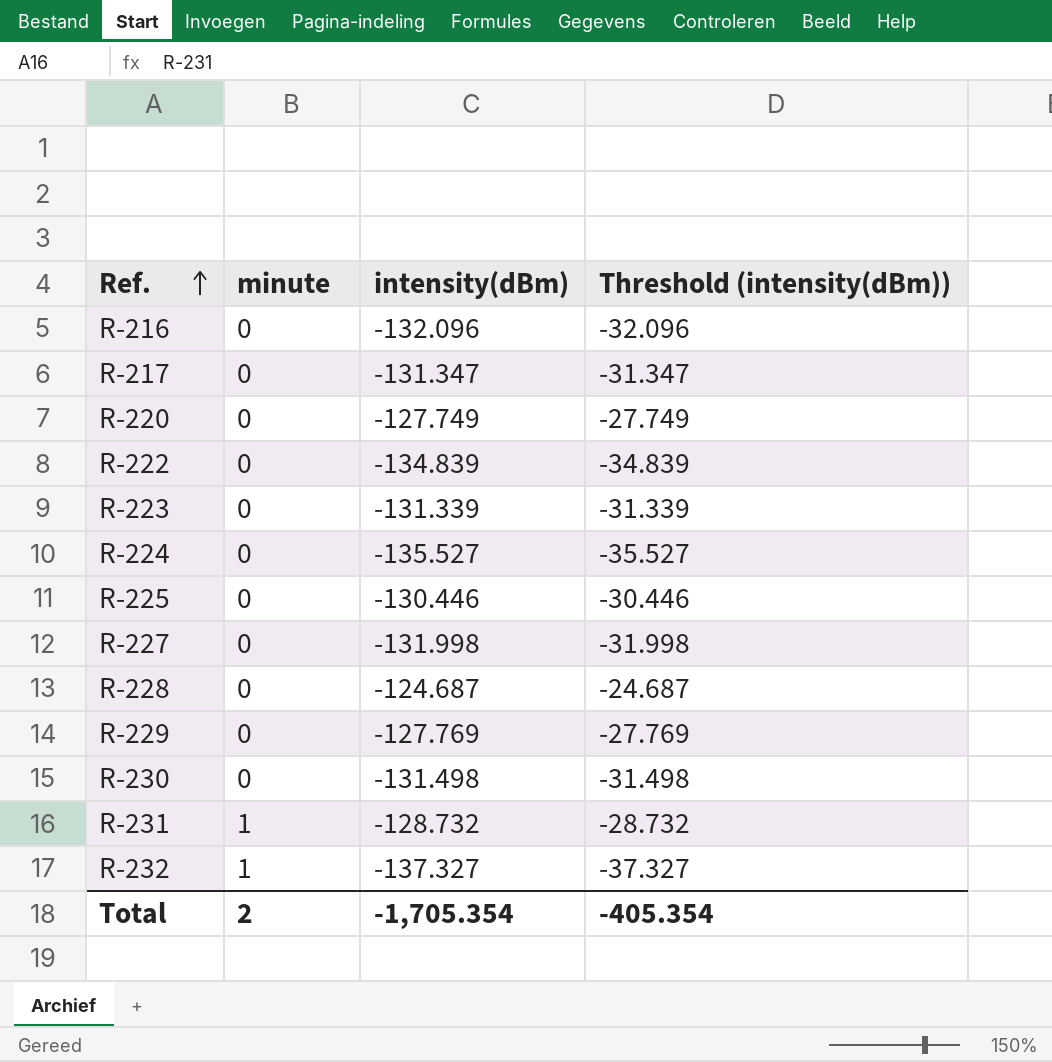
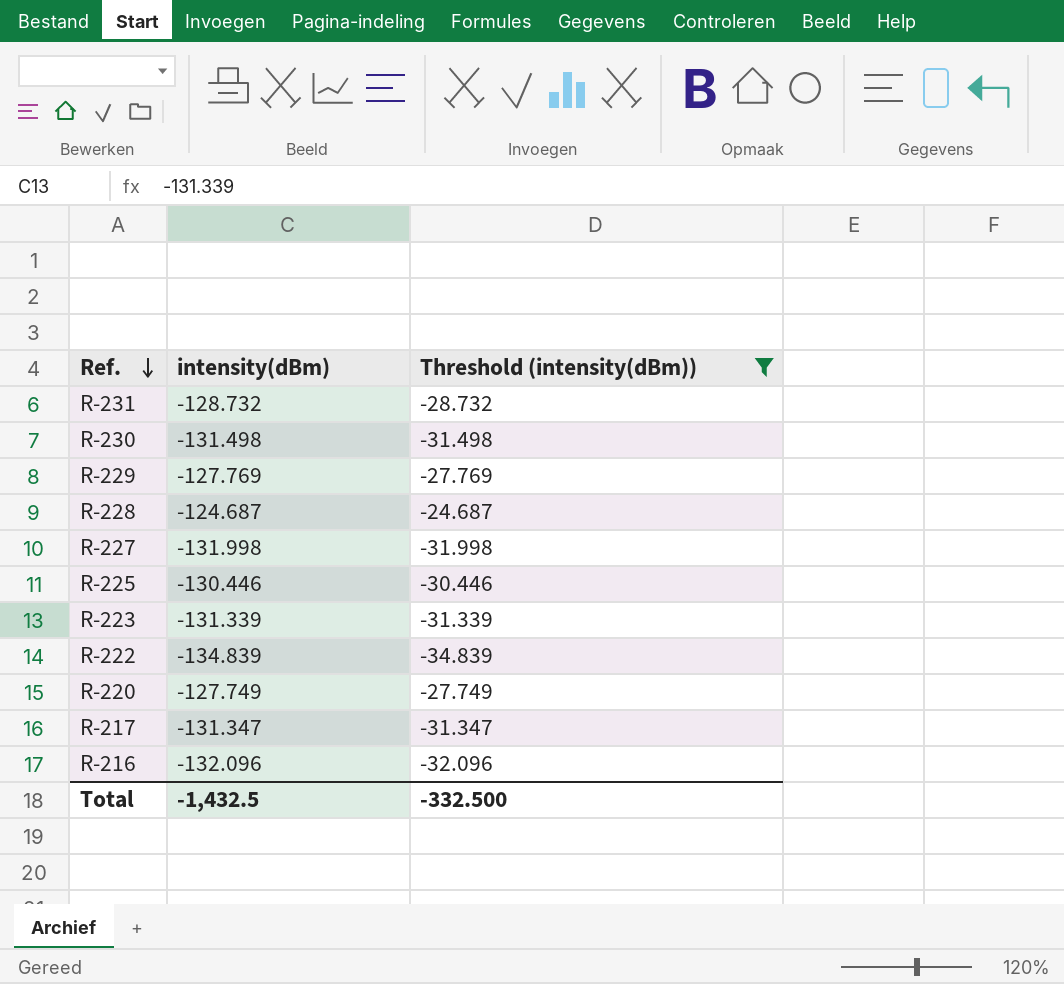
filter: none -> Threshold (intensity(dBm)) >= -34.839
row order: Ref. ascending -> Ref. descending
column minute | position: 2 -> none
Total | intensity(dBm): -1,705.354 -> -1,432.5
Total | Threshold (intensity(dBm)): -405.354 -> -332.500

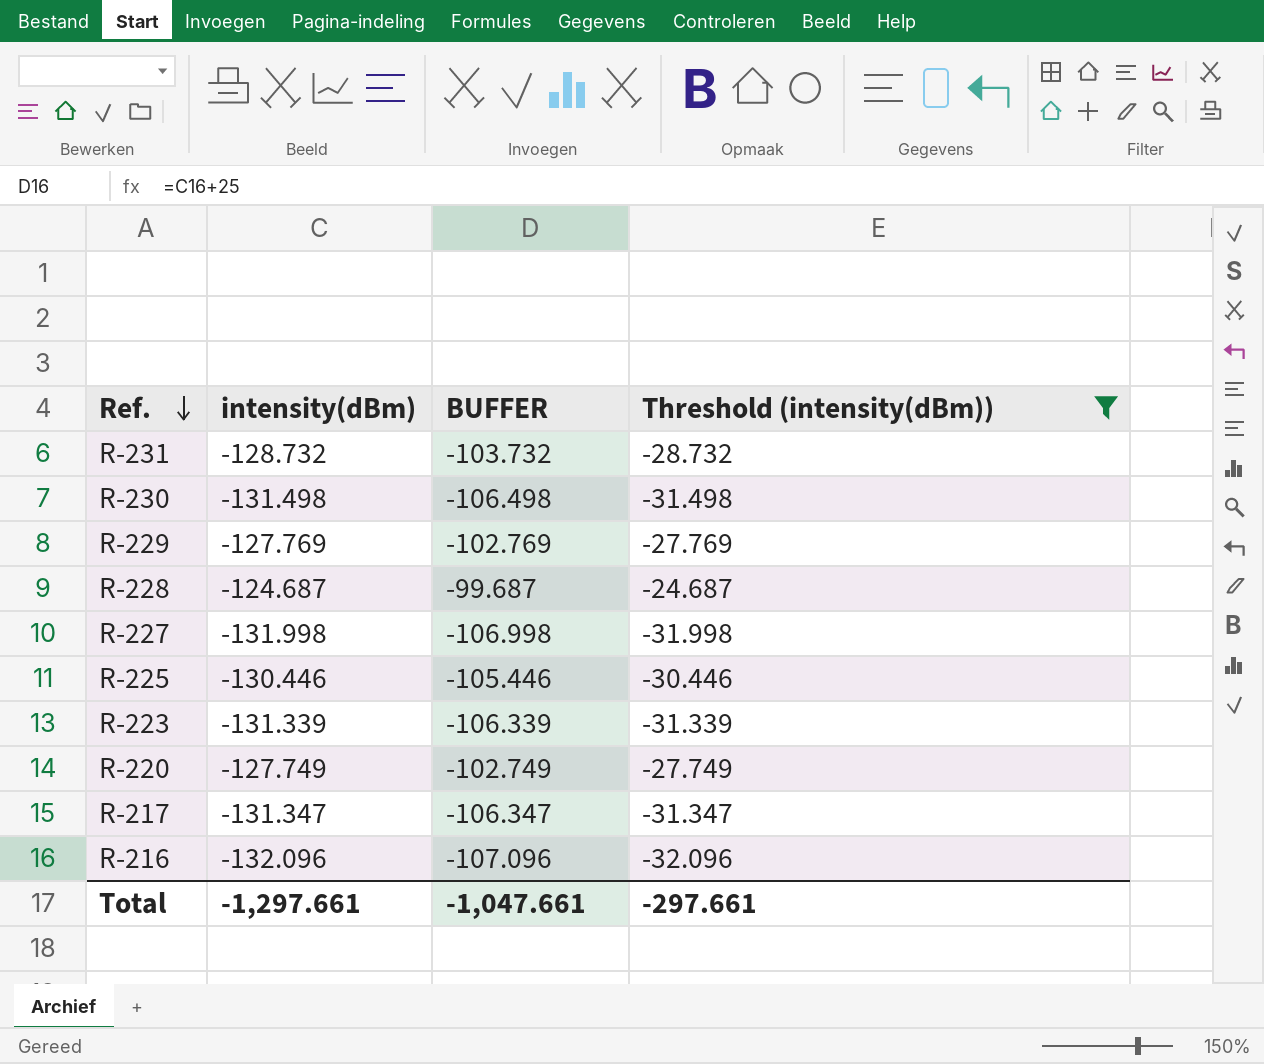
column BUFFER | formula: none -> [intensity(dBm)] + 25
row R-222: -134.839 | -34.839 -> none
Total | intensity(dBm): -1,432.5 -> -1,297.661
Total | Threshold (intensity(dBm)): -332.500 -> -297.661

